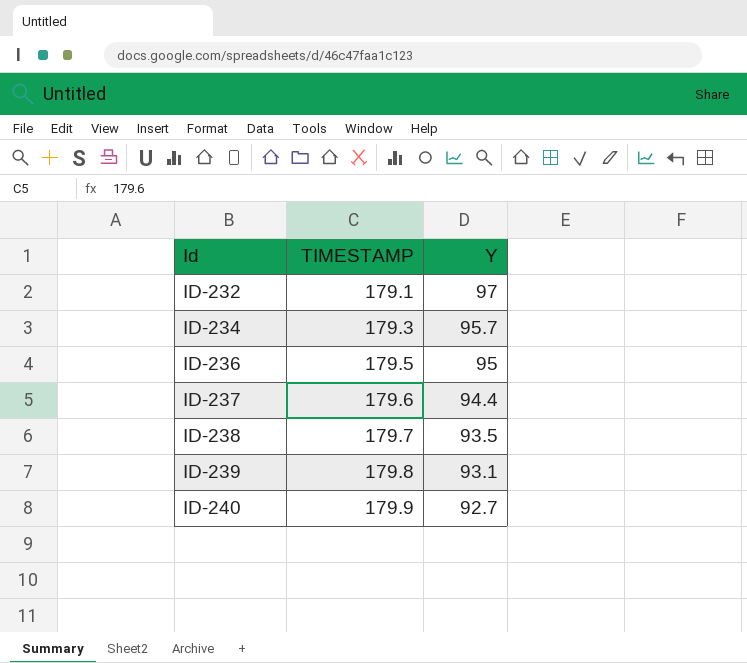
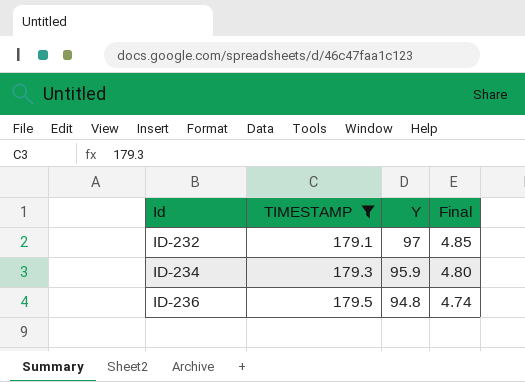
filter: none -> TIMESTAMP <= 179.5
column Final | formula: none -> [Y] * 0.05
ID-234 | Y: 95.7 -> 95.9
ID-236 | Y: 95 -> 94.8

